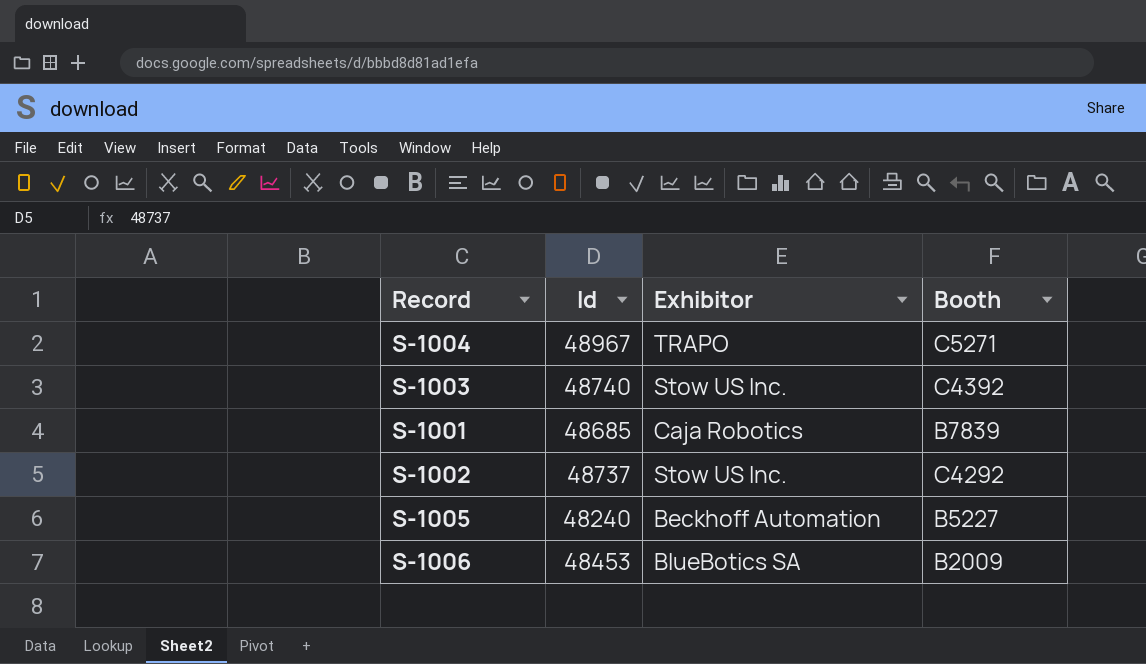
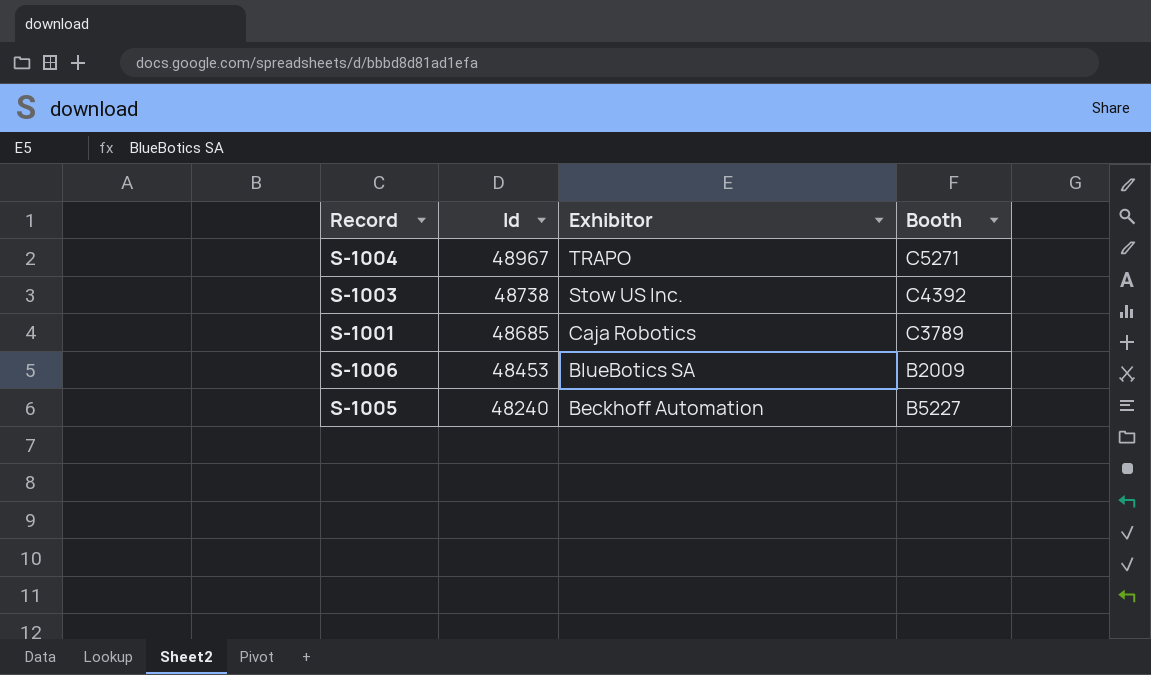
row order: none -> Id descending
row S-1002: 48737 | Stow US Inc. | C4292 -> none
S-1003 | Id: 48740 -> 48738
S-1001 | Booth: B7839 -> C3789

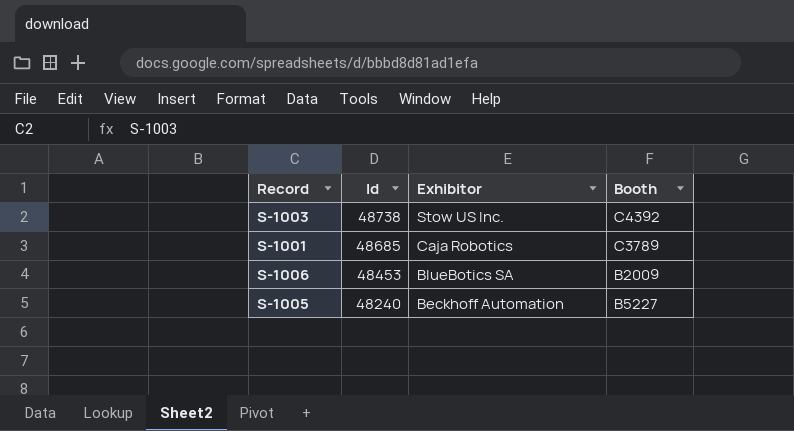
row S-1004: 48967 | TRAPO | C5271 -> none

